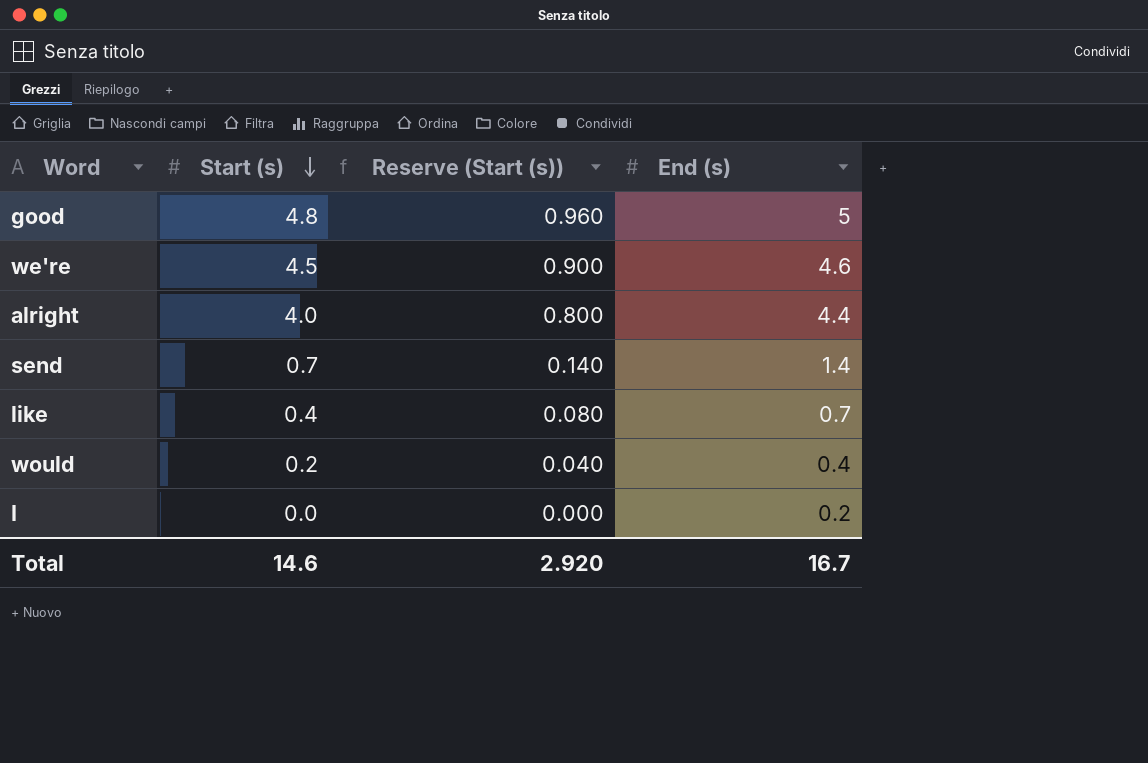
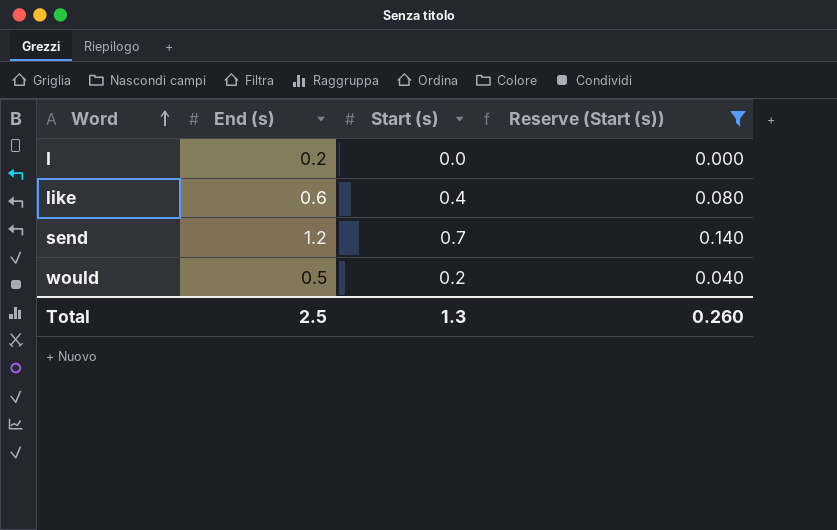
filter: none -> Reserve (Start (s)) <= 0.140
row order: Start (s) descending -> Word ascending
column End (s) | position: 4 -> 2
like | End (s): 0.7 -> 0.6
send | End (s): 1.4 -> 1.2
would | End (s): 0.4 -> 0.5
Total | End (s): 16.7 -> 2.5
Total | Start (s): 14.6 -> 1.3
Total | Reserve (Start (s)): 2.920 -> 0.260

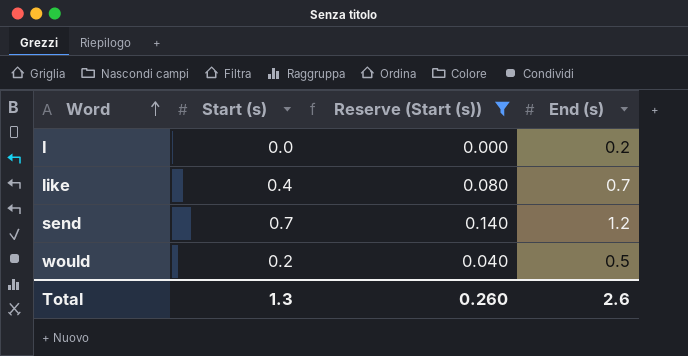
column End (s) | position: 2 -> 4
like | End (s): 0.6 -> 0.7
Total | End (s): 2.5 -> 2.6

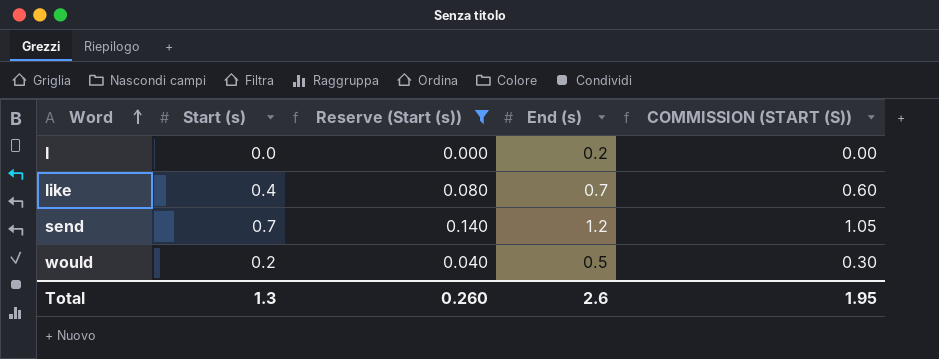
column COMMISSION (START (S)) | formula: none -> [Start (s)] * 1.5

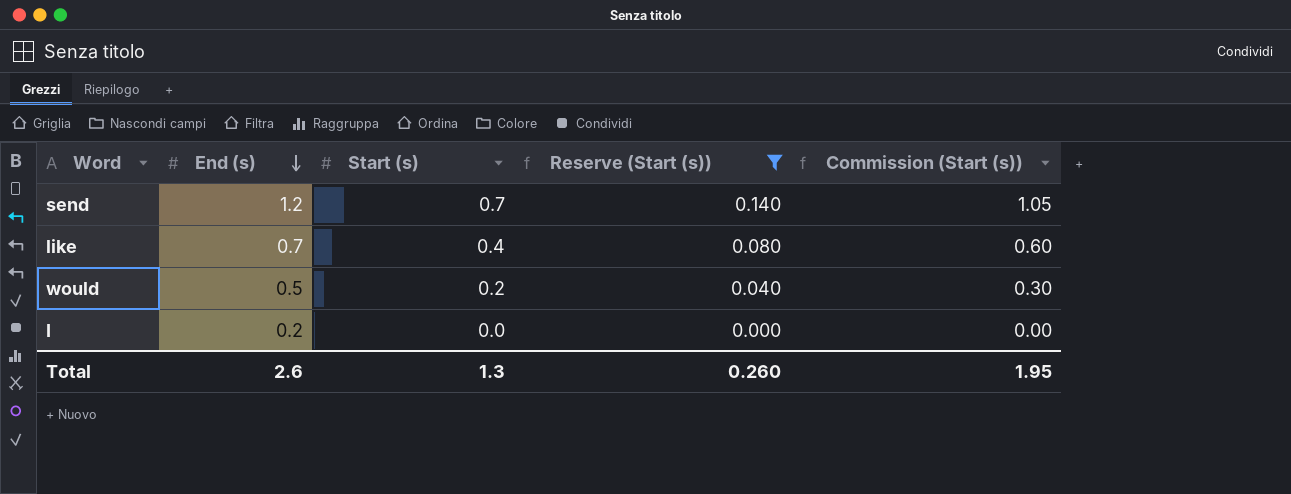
row order: Word ascending -> End (s) descending
column End (s) | position: 4 -> 2
column name: COMMISSION (START (S)) -> Commission (Start (s))

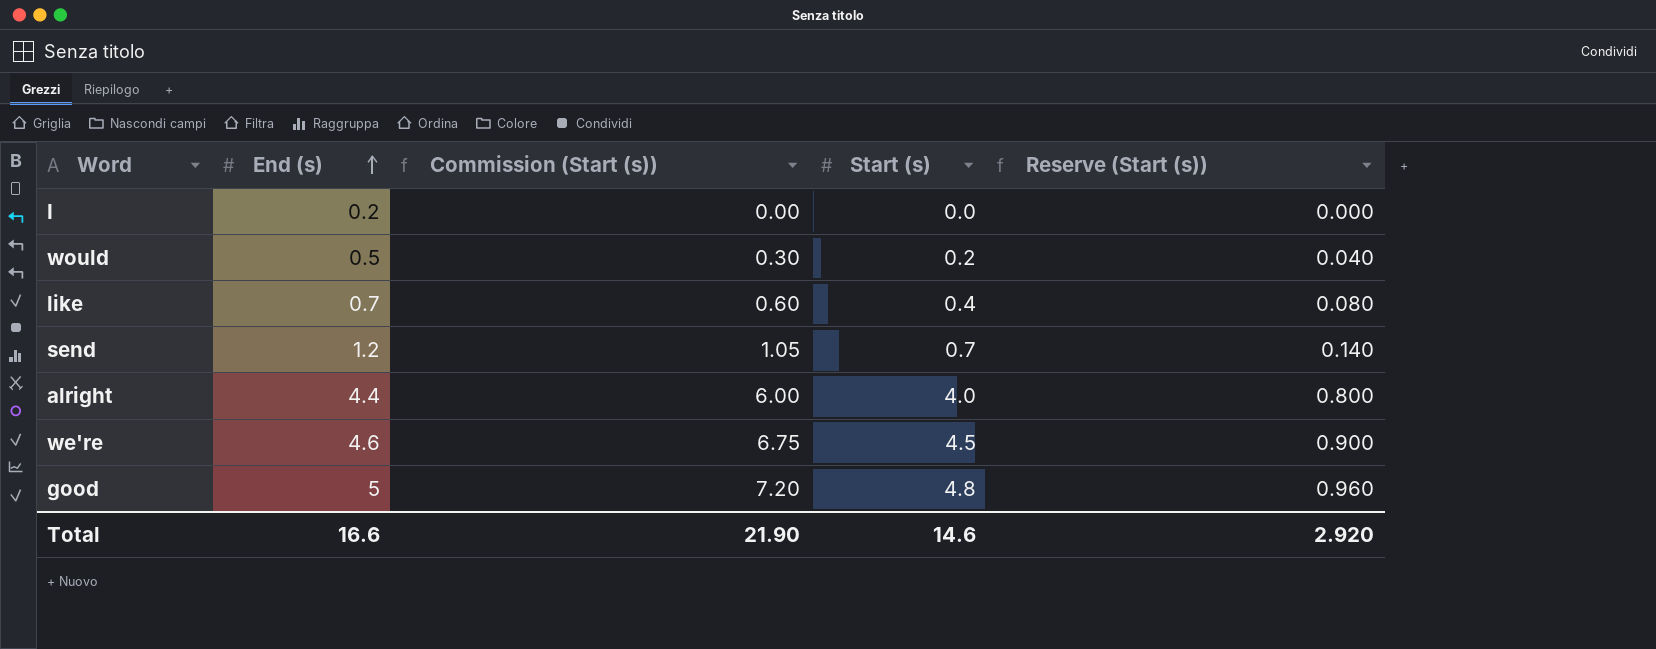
filter: Reserve (Start (s)) <= 0.140 -> none
row order: End (s) descending -> End (s) ascending
column Commission (Start (s)) | position: 5 -> 3
Total | End (s): 2.6 -> 16.6
Total | Commission (Start (s)): 1.95 -> 21.90
Total | Start (s): 1.3 -> 14.6
Total | Reserve (Start (s)): 0.260 -> 2.920

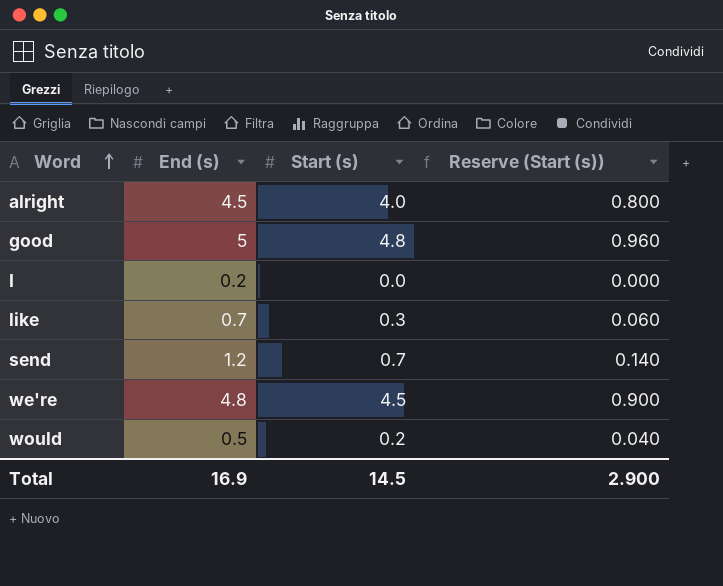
row order: End (s) ascending -> Word ascending
column Commission (Start (s)) | formula: [Start (s)] * 1.5 -> none
alright | End (s): 4.4 -> 4.5
like | Start (s): 0.4 -> 0.3
like | Reserve (Start (s)): 0.080 -> 0.060
we're | End (s): 4.6 -> 4.8
Total | End (s): 16.6 -> 16.9
Total | Start (s): 14.6 -> 14.5
Total | Reserve (Start (s)): 2.920 -> 2.900

